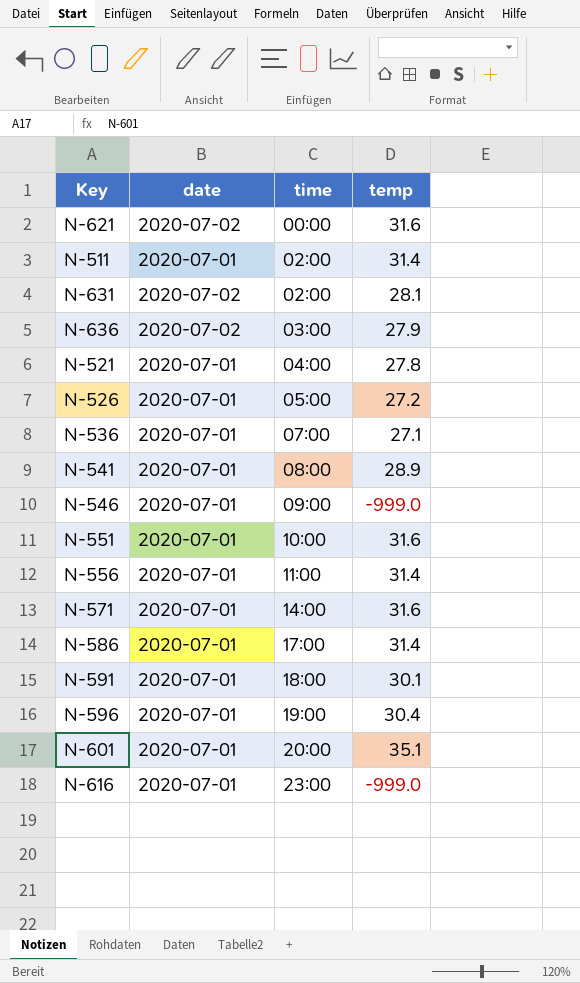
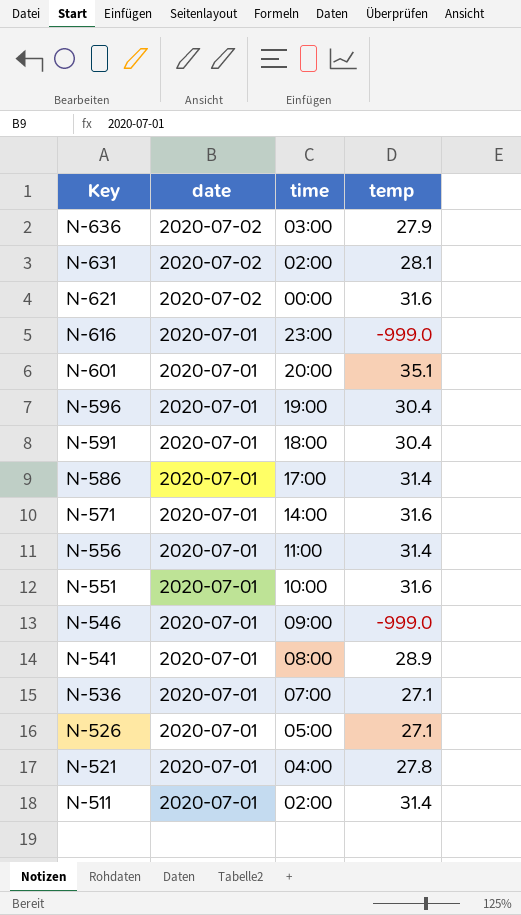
row order: time ascending -> Key descending
N-591 | temp: 30.1 -> 30.4
N-526 | temp: 27.2 -> 27.1

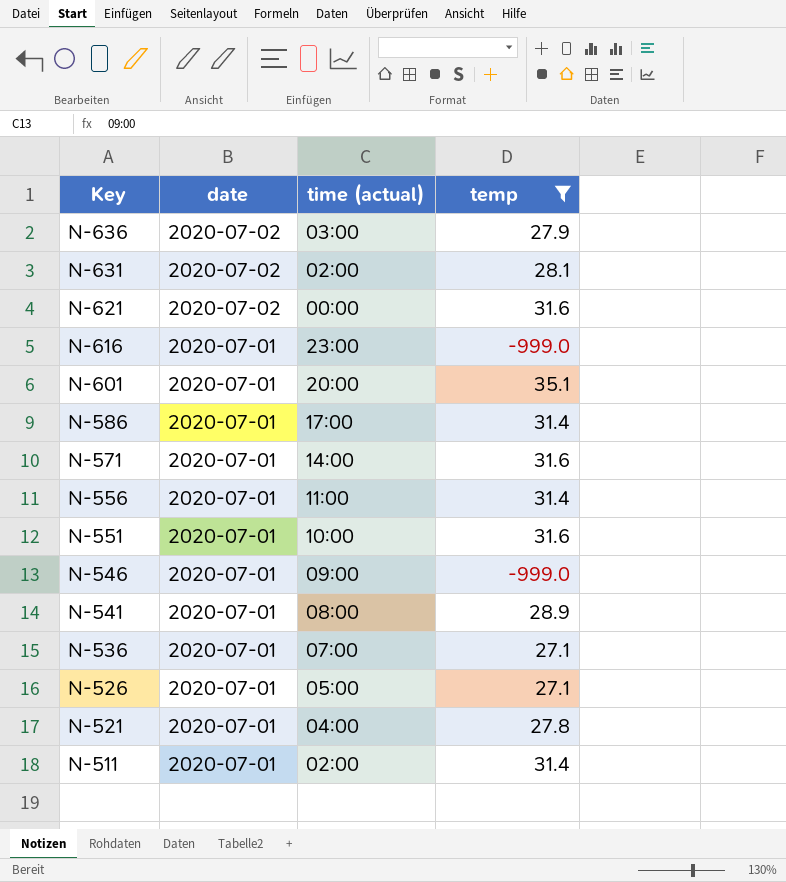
filter: none -> temp != 30.4
column name: time -> time (actual)

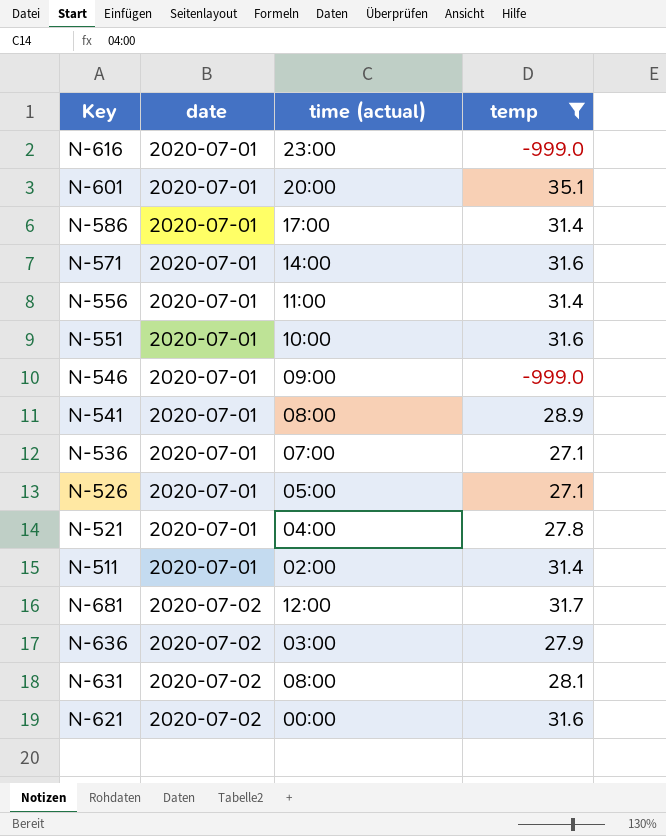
row order: Key descending -> date ascending
row N-681: none -> 2020-07-02 | 12:00 | 31.7
N-631 | time (actual): 02:00 -> 08:00

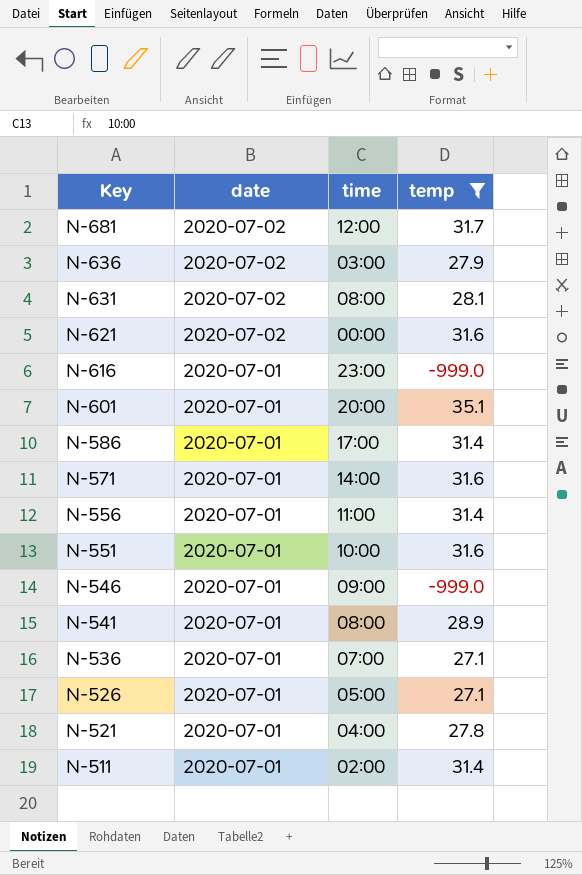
row order: date ascending -> Key descending
column name: time (actual) -> time

